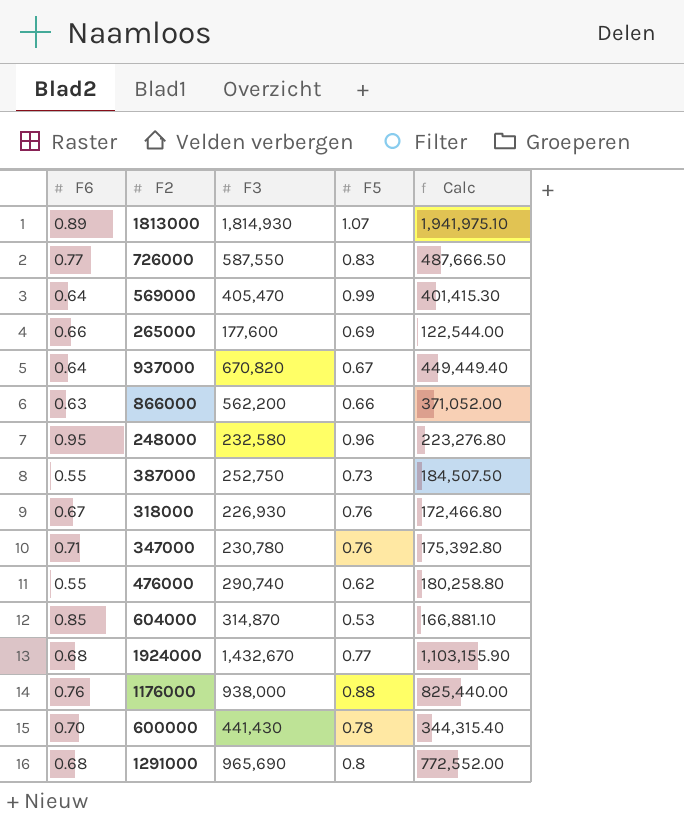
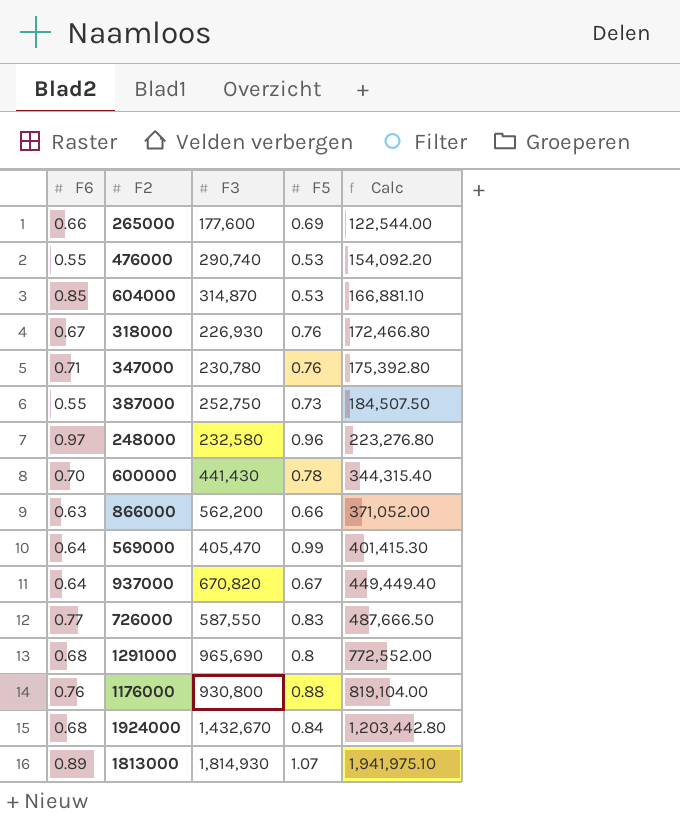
row order: none -> Calc ascending
476000 | F5: 0.62 -> 0.53
476000 | Calc: 180,258.80 -> 154,092.20
248000 | F6: 0.95 -> 0.97
1176000 | F3: 938,000 -> 930,800
1176000 | Calc: 825,440.00 -> 819,104.00
1924000 | F5: 0.77 -> 0.84
1924000 | Calc: 1,103,155.90 -> 1,203,442.80

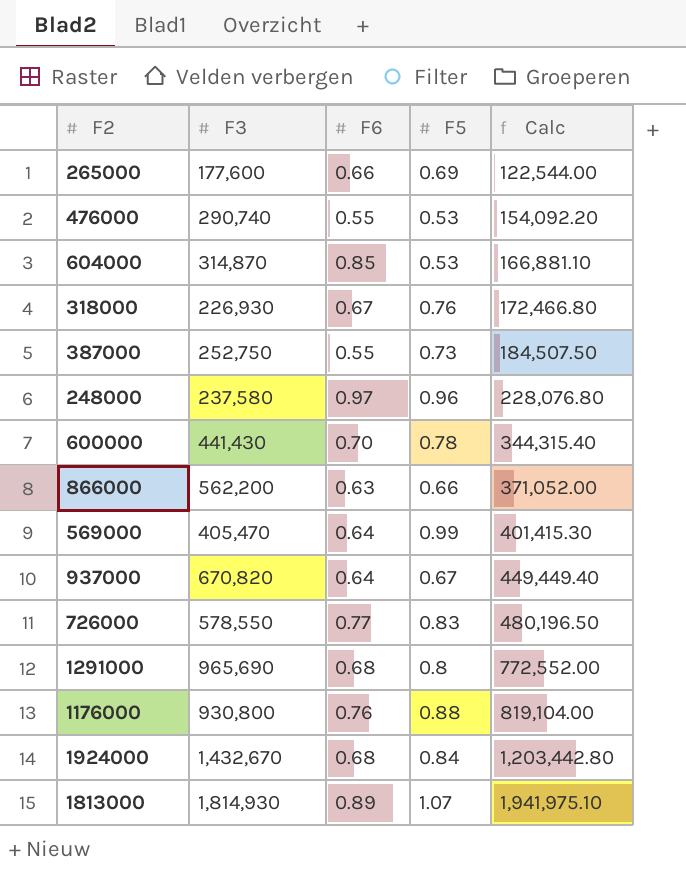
column F6 | position: 1 -> 3
row 347000: 0.71 | 230,780 | 0.76 | 175,392.80 -> none
248000 | F3: 232,580 -> 237,580
248000 | Calc: 223,276.80 -> 228,076.80
726000 | F3: 587,550 -> 578,550
726000 | Calc: 487,666.50 -> 480,196.50

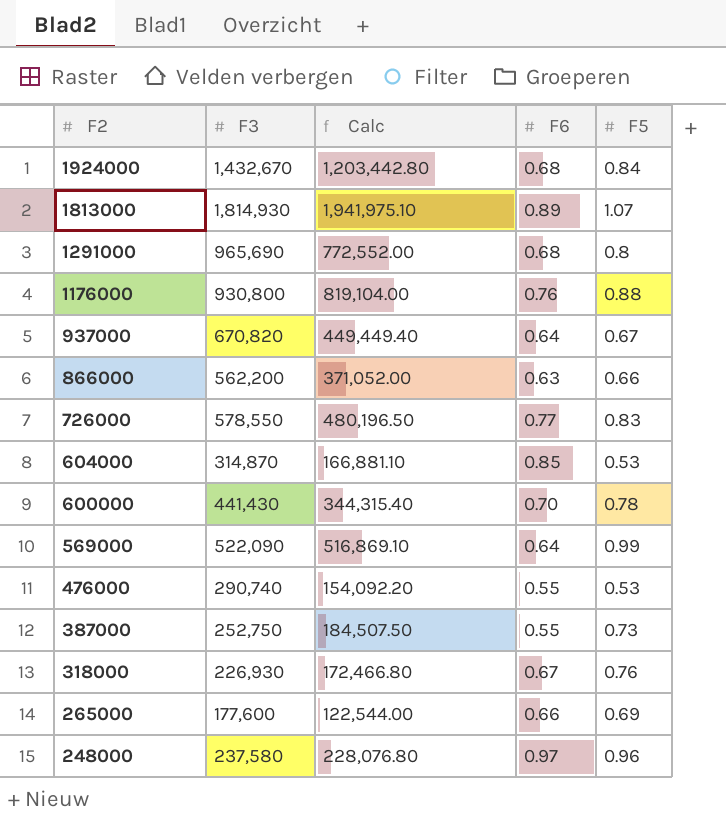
row order: Calc ascending -> F2 descending
column Calc | position: 5 -> 3
569000 | F3: 405,470 -> 522,090
569000 | Calc: 401,415.30 -> 516,869.10

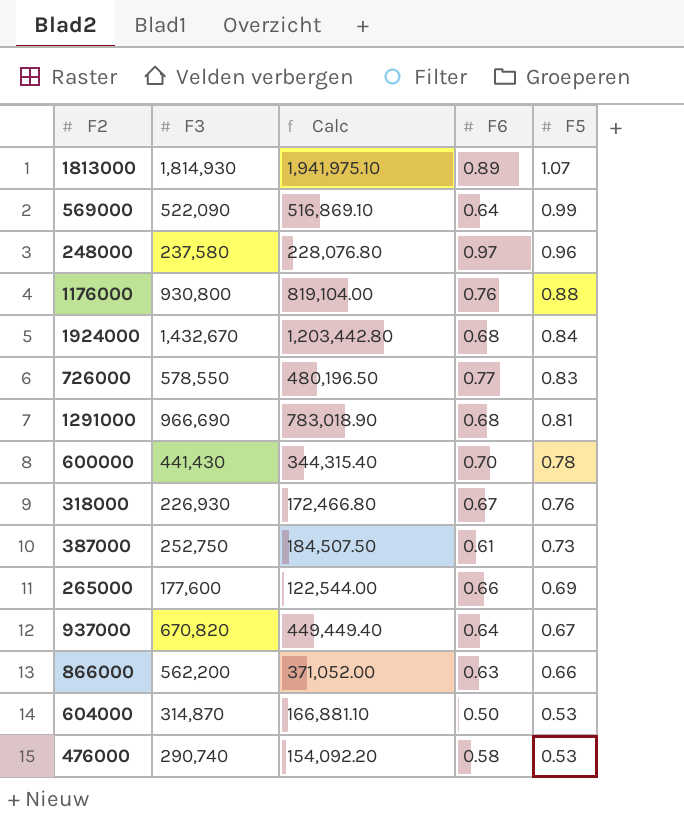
row order: F2 descending -> F5 descending
1291000 | F3: 965,690 -> 966,690
1291000 | Calc: 772,552.00 -> 783,018.90
1291000 | F5: 0.8 -> 0.81
387000 | F6: 0.55 -> 0.61
604000 | F6: 0.85 -> 0.50
476000 | F6: 0.55 -> 0.58

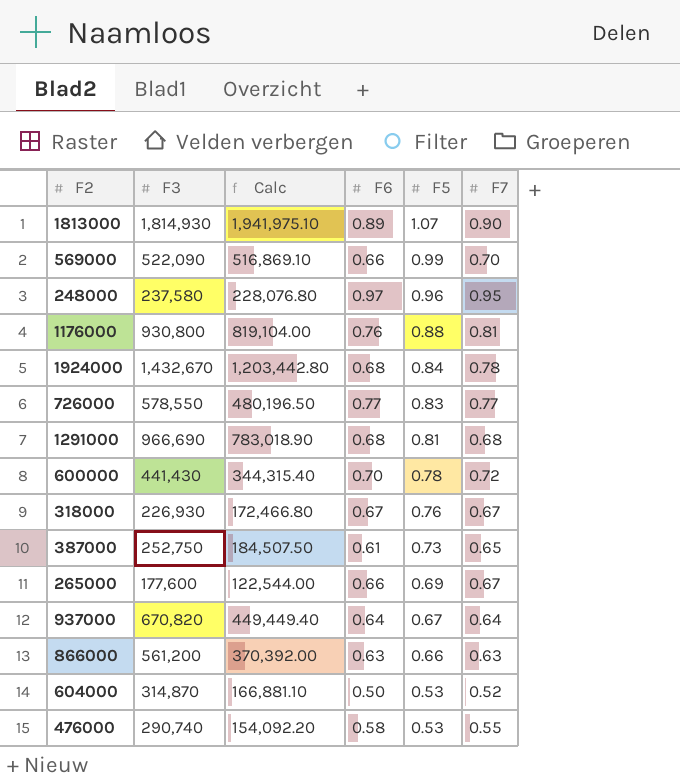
column F7 | position: none -> 6
569000 | F6: 0.64 -> 0.66
866000 | F3: 562,200 -> 561,200
866000 | Calc: 371,052.00 -> 370,392.00

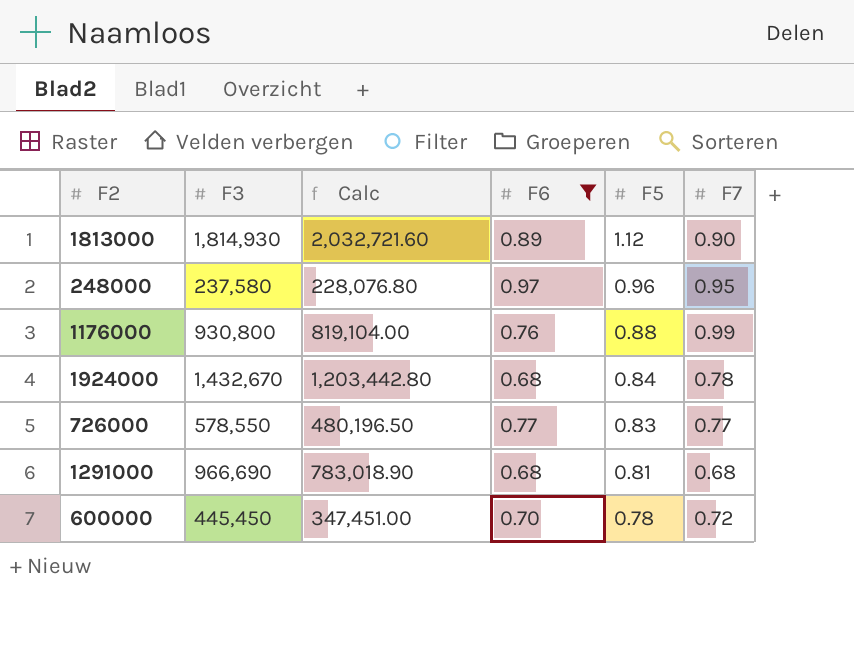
filter: none -> F6 >= 0.68
1813000 | Calc: 1,941,975.10 -> 2,032,721.60
1813000 | F5: 1.07 -> 1.12
1176000 | F7: 0.81 -> 0.99
600000 | F3: 441,430 -> 445,450
600000 | Calc: 344,315.40 -> 347,451.00

